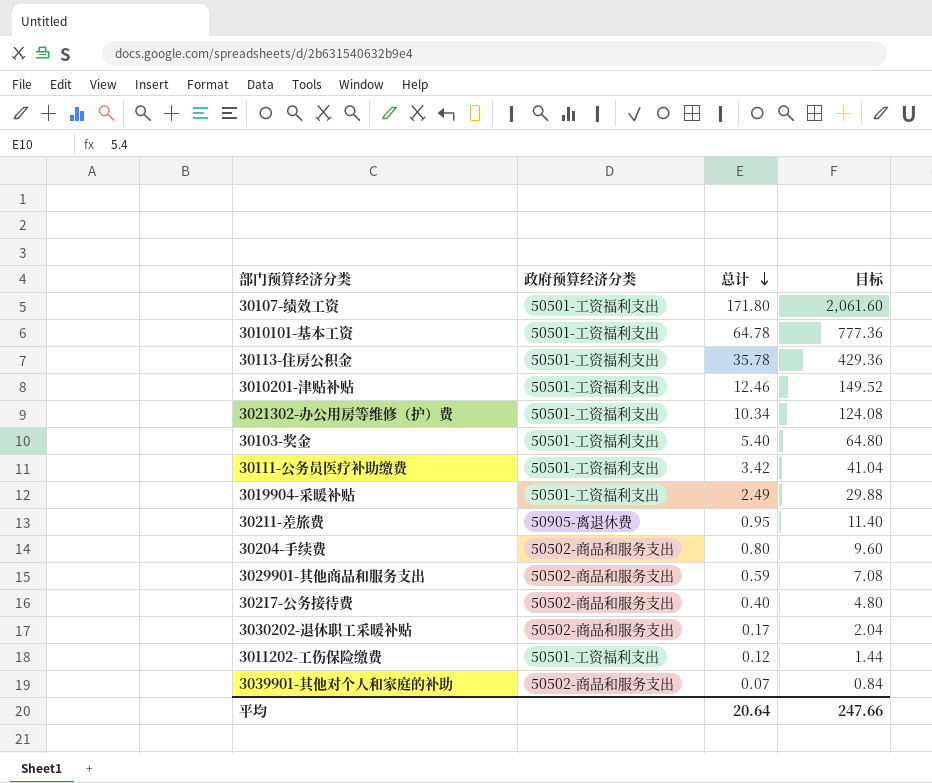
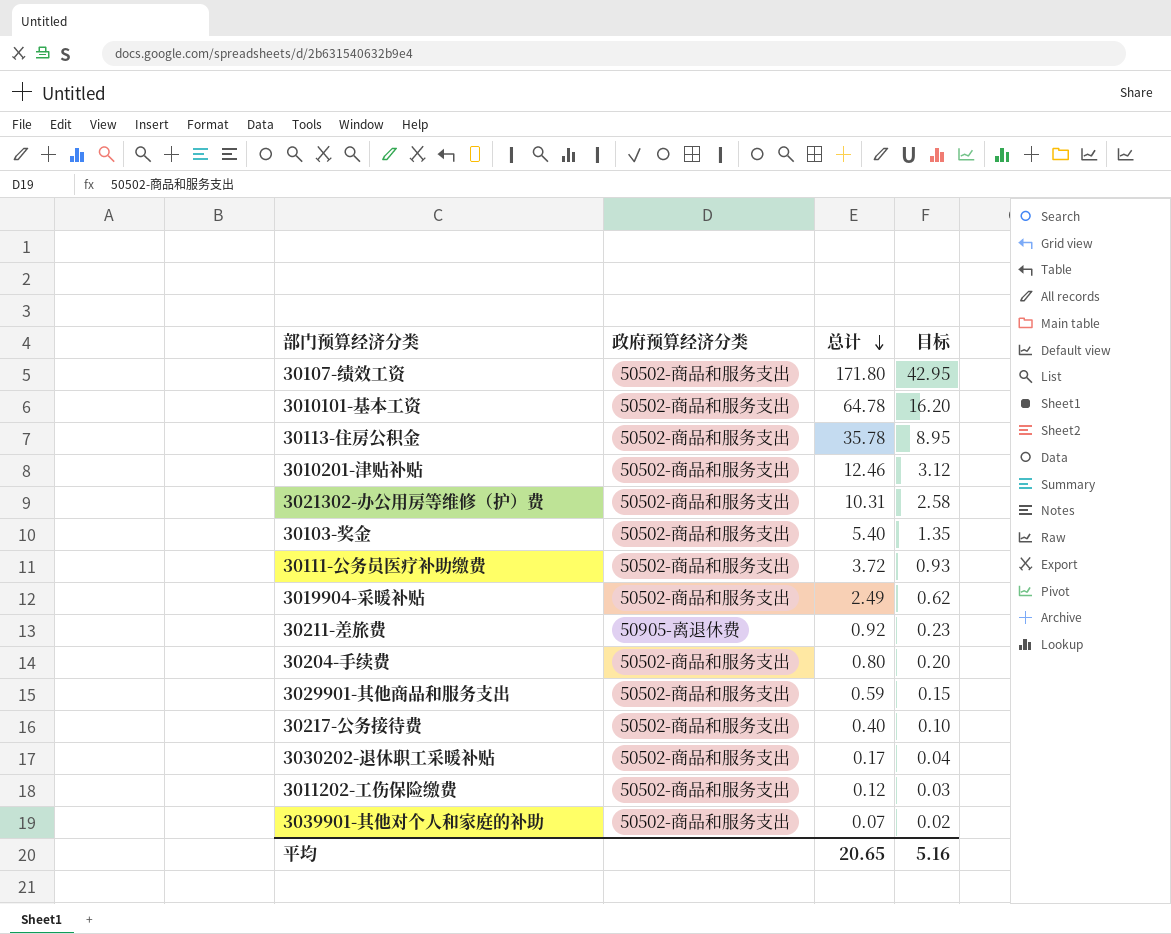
column 目标 | formula: [总计] * 12 -> [总计] * 0.25
30107-绩效工资 | 政府预算经济分类: 50501-工资福利支出 -> 50502-商品和服务支出
3010101-基本工资 | 政府预算经济分类: 50501-工资福利支出 -> 50502-商品和服务支出
30113-住房公积金 | 政府预算经济分类: 50501-工资福利支出 -> 50502-商品和服务支出
3010201-津贴补贴 | 政府预算经济分类: 50501-工资福利支出 -> 50502-商品和服务支出
3021302-办公用房等维修（护）费 | 政府预算经济分类: 50501-工资福利支出 -> 50502-商品和服务支出
3021302-办公用房等维修（护）费 | 总计: 10.34 -> 10.31
30103-奖金 | 政府预算经济分类: 50501-工资福利支出 -> 50502-商品和服务支出
30111-公务员医疗补助缴费 | 政府预算经济分类: 50501-工资福利支出 -> 50502-商品和服务支出
30111-公务员医疗补助缴费 | 总计: 3.42 -> 3.72
3019904-采暖补贴 | 政府预算经济分类: 50501-工资福利支出 -> 50502-商品和服务支出
30211-差旅费 | 总计: 0.95 -> 0.92
3011202-工伤保险缴费 | 政府预算经济分类: 50501-工资福利支出 -> 50502-商品和服务支出
平均 | 总计: 20.64 -> 20.65
平均 | 目标: 247.66 -> 5.16

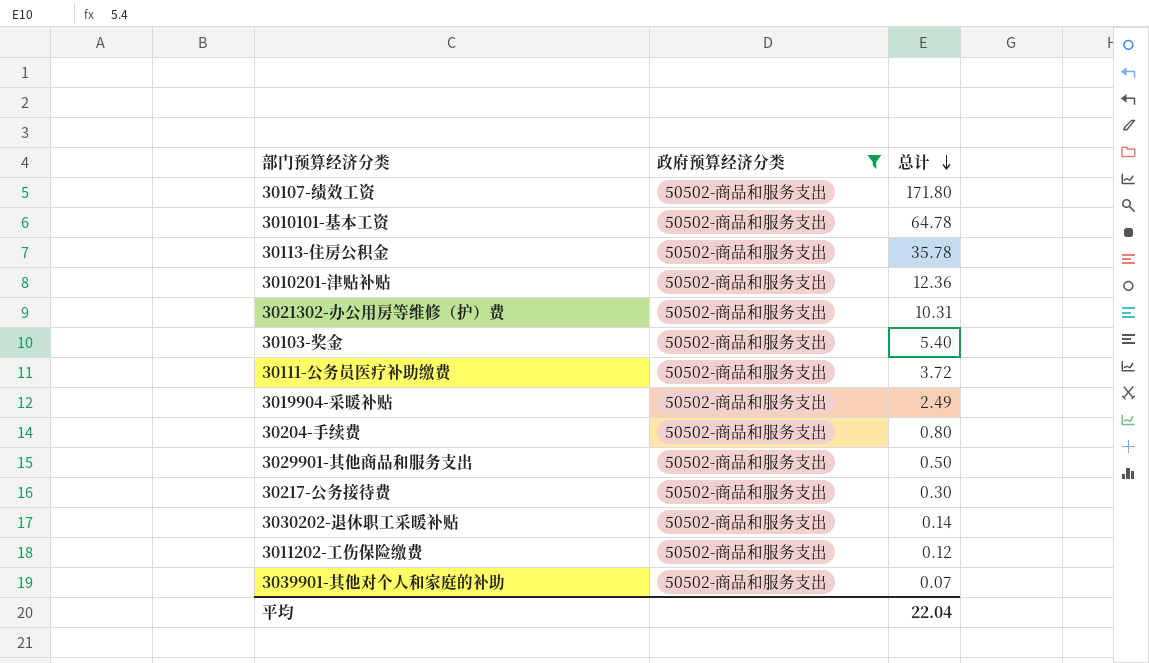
filter: none -> 政府预算经济分类 = 50502-商品和服务支出
column 目标 | formula: [总计] * 0.25 -> none
3010201-津贴补贴 | 总计: 12.46 -> 12.36
3029901-其他商品和服务支出 | 总计: 0.59 -> 0.50
30217-公务接待费 | 总计: 0.40 -> 0.30
3030202-退休职工采暖补贴 | 总计: 0.17 -> 0.14
平均 | 总计: 20.65 -> 22.04

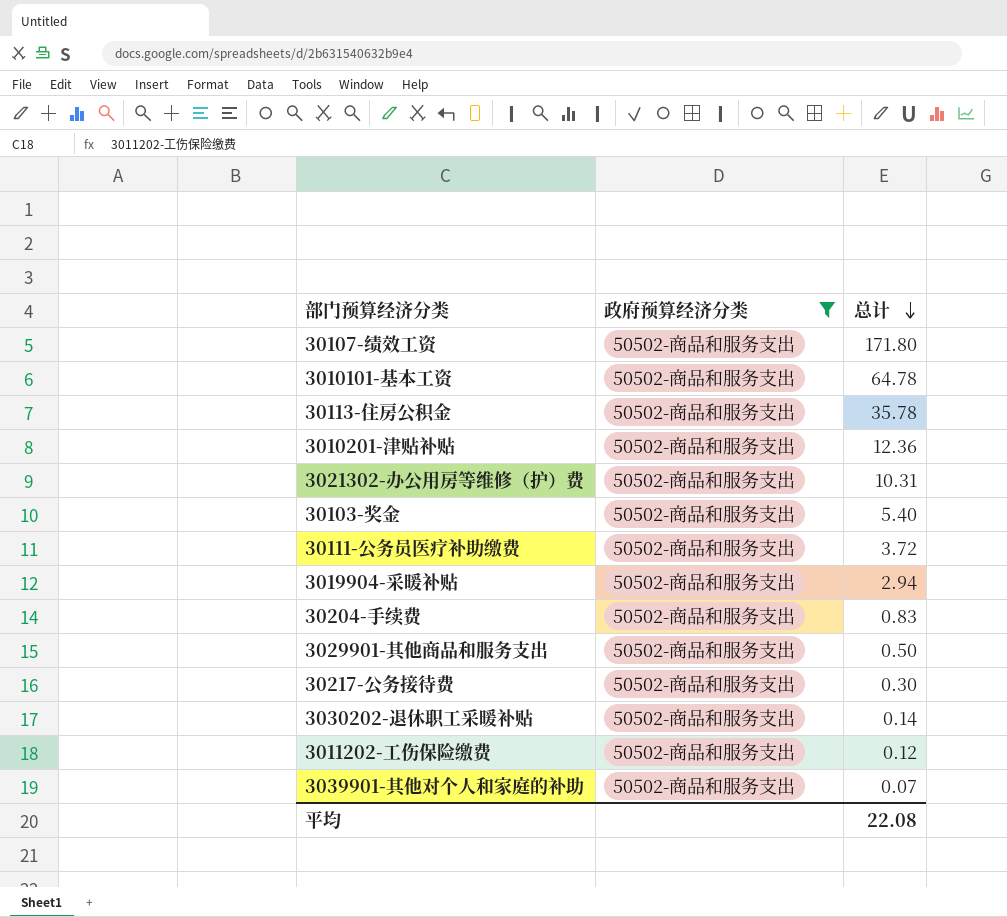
3019904-采暖补贴 | 总计: 2.49 -> 2.94
30204-手续费 | 总计: 0.80 -> 0.83
平均 | 总计: 22.04 -> 22.08

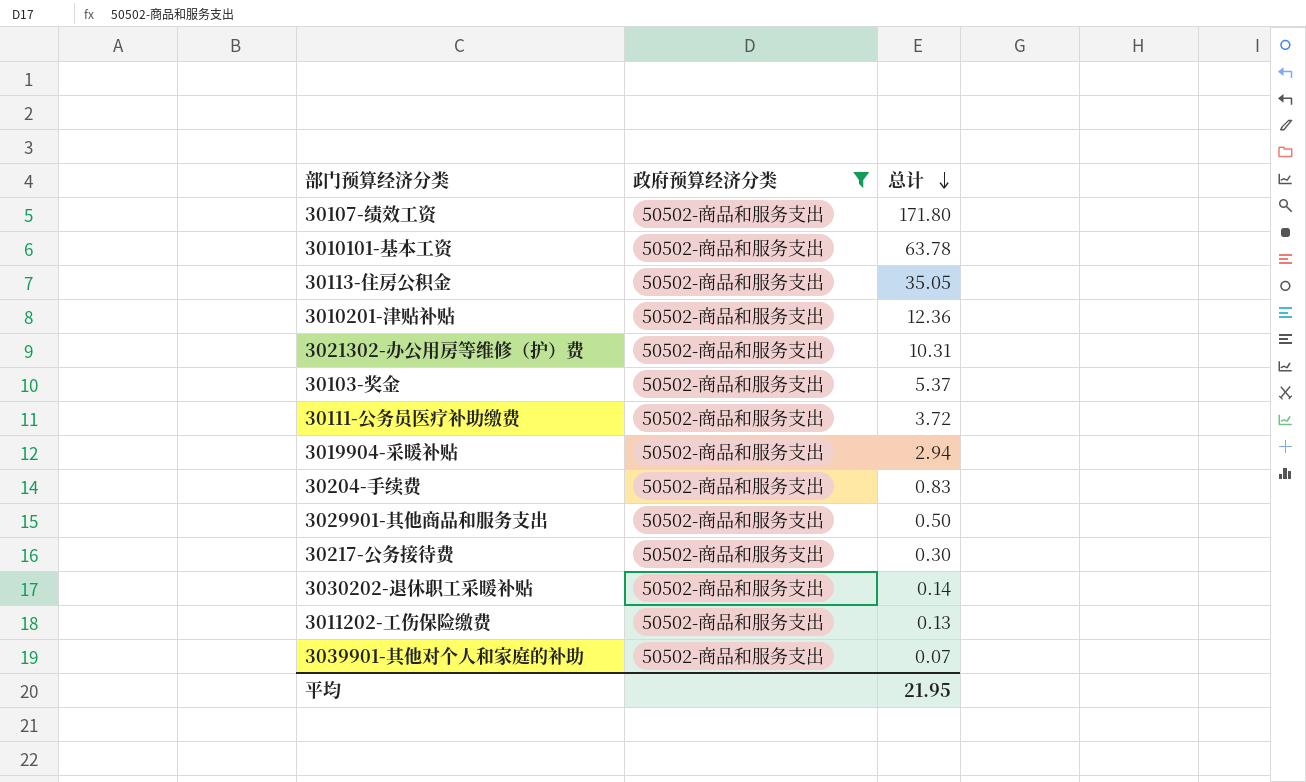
3010101-基本工资 | 总计: 64.78 -> 63.78
30113-住房公积金 | 总计: 35.78 -> 35.05
30103-奖金 | 总计: 5.40 -> 5.37
3011202-工伤保险缴费 | 总计: 0.12 -> 0.13
平均 | 总计: 22.08 -> 21.95

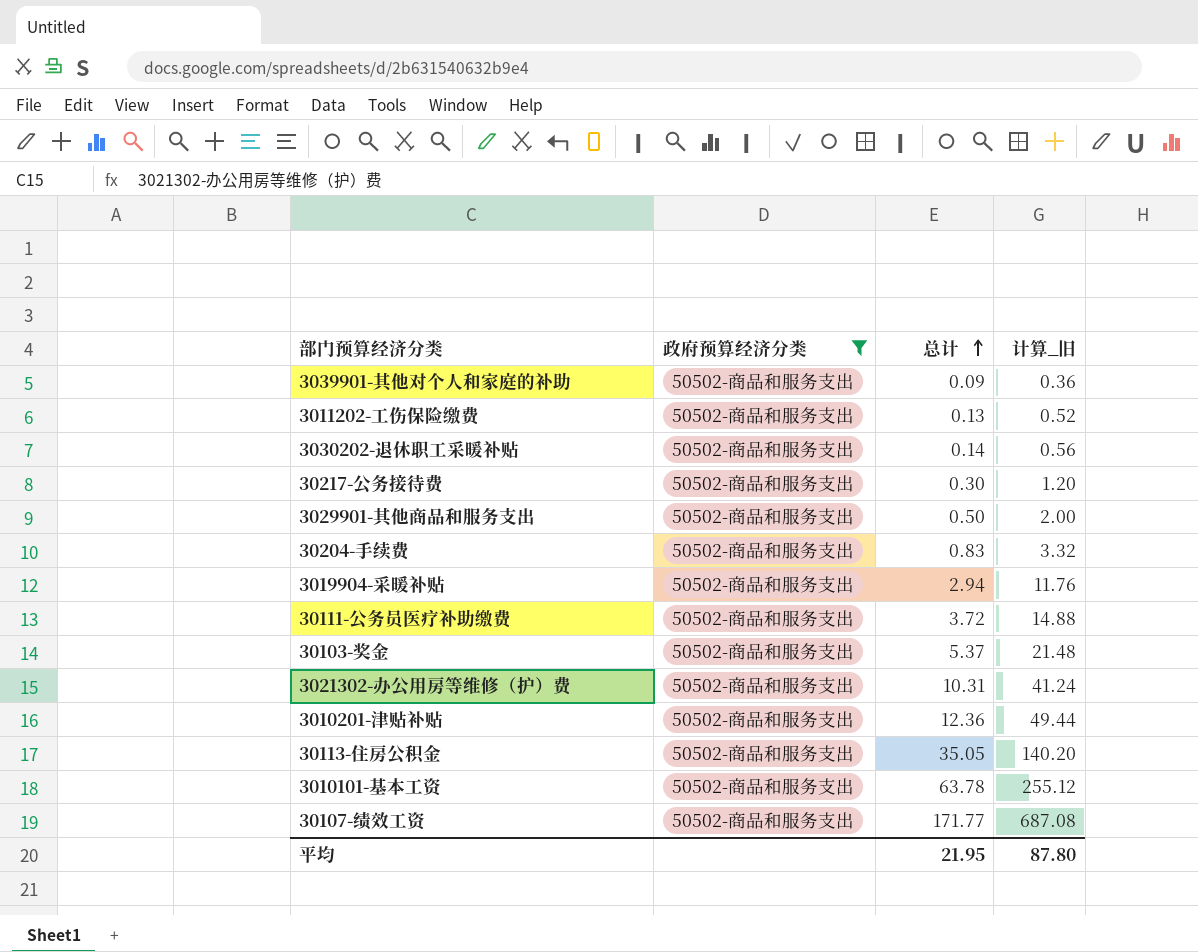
row order: 总计 descending -> 总计 ascending
column 计算_旧 | formula: none -> [总计] * 4
3039901-其他对个人和家庭的补助 | 总计: 0.07 -> 0.09
30107-绩效工资 | 总计: 171.80 -> 171.77

